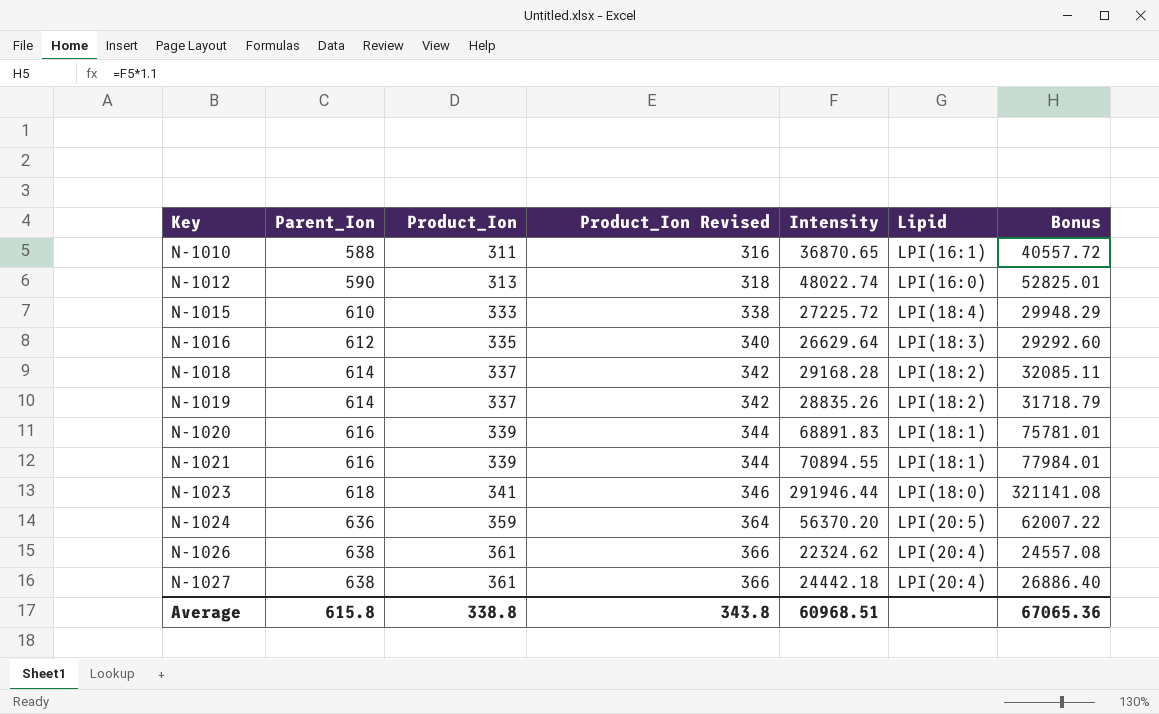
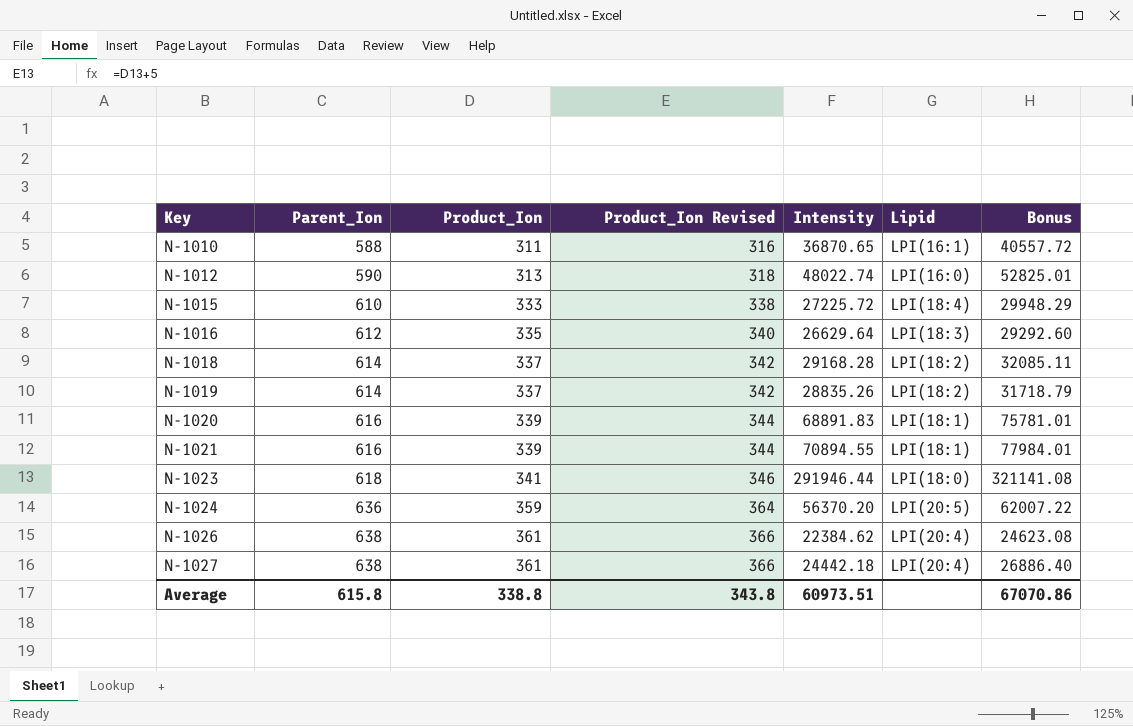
N-1026 | Intensity: 22324.62 -> 22384.62
N-1026 | Bonus: 24557.08 -> 24623.08
Average | Intensity: 60968.51 -> 60973.51
Average | Bonus: 67065.36 -> 67070.86

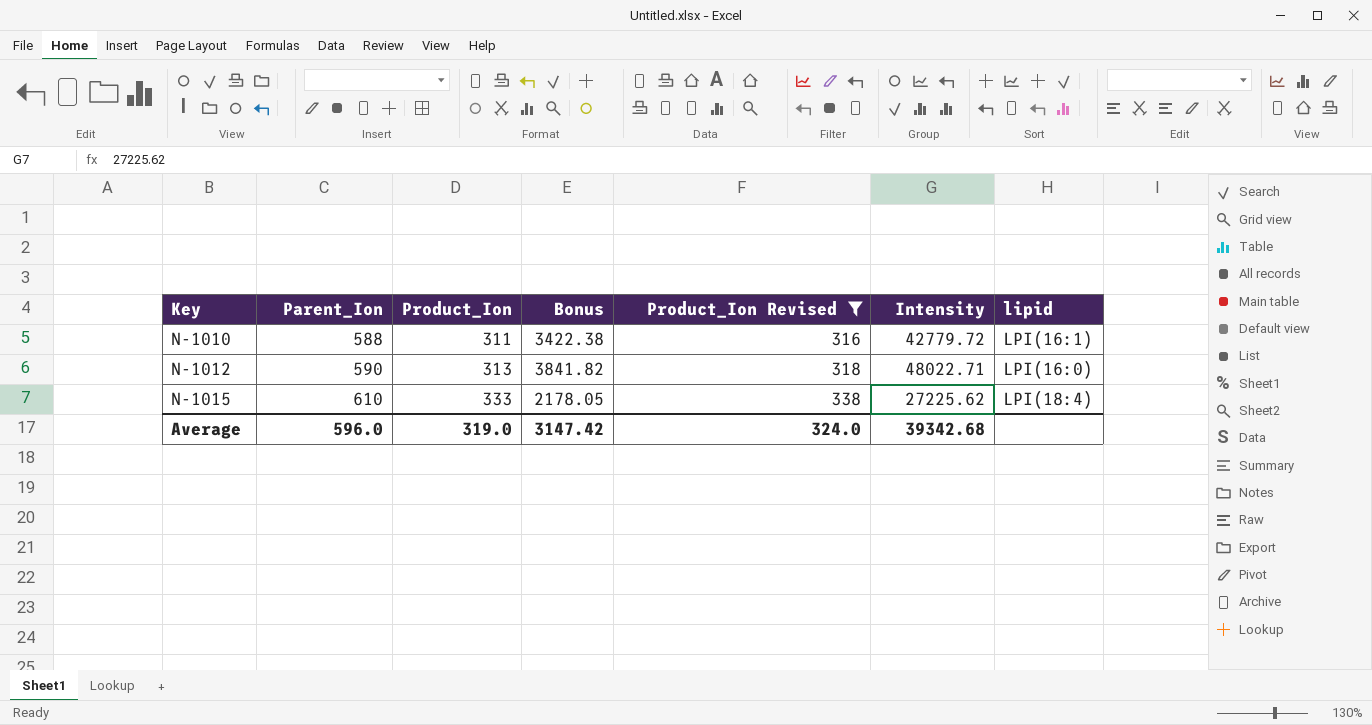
filter: none -> Product_Ion Revised <= 338
column Bonus | formula: [Intensity] * 1.1 -> [Intensity] * 0.08
column Bonus | position: 7 -> 4
column name: Lipid -> lipid
N-1010 | Intensity: 36870.65 -> 42779.72
N-1012 | Intensity: 48022.74 -> 48022.71
N-1015 | Intensity: 27225.72 -> 27225.62
Average | Parent_Ion: 615.8 -> 596.0
Average | Product_Ion: 338.8 -> 319.0
Average | Bonus: 67070.86 -> 3147.42
Average | Product_Ion Revised: 343.8 -> 324.0
Average | Intensity: 60973.51 -> 39342.68

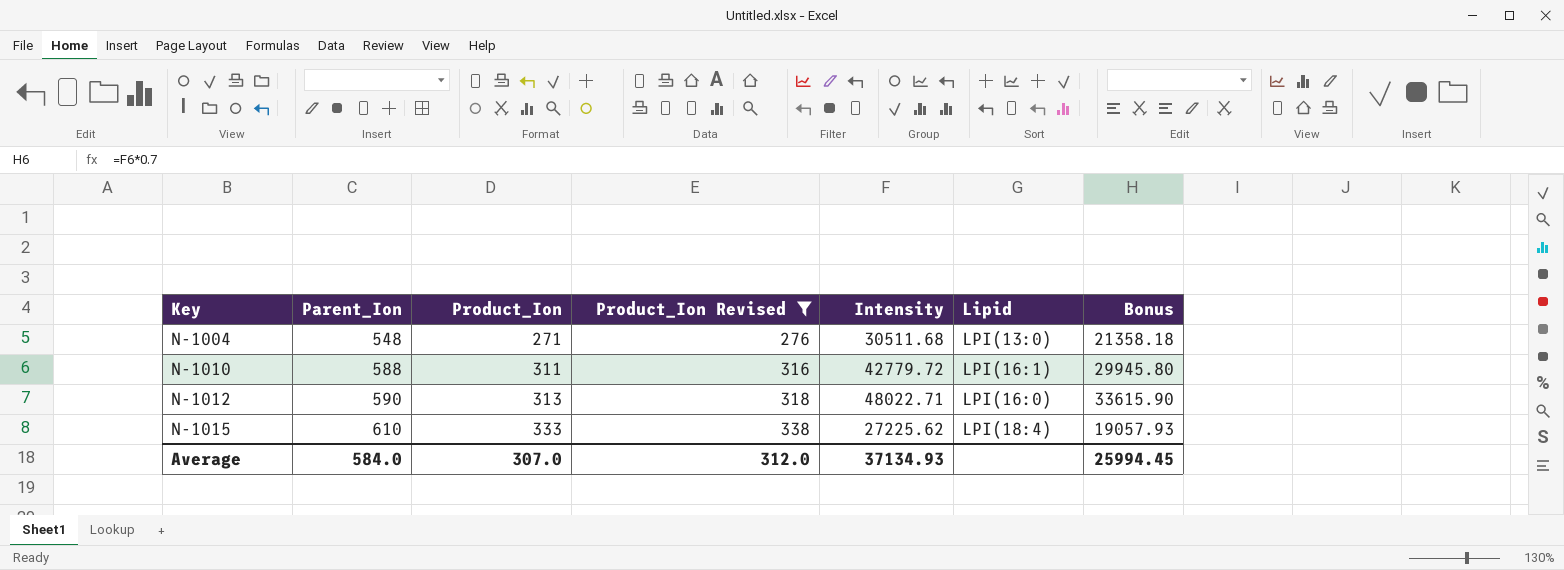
column name: lipid -> Lipid
column Bonus | formula: [Intensity] * 0.08 -> [Intensity] * 0.7
column Bonus | position: 4 -> 7
row N-1004: none -> 548 | 271 | 276 | 30511.68 | LPI(13:0) | 21358.18
Average | Parent_Ion: 596.0 -> 584.0
Average | Product_Ion: 319.0 -> 307.0
Average | Product_Ion Revised: 324.0 -> 312.0
Average | Intensity: 39342.68 -> 37134.93
Average | Bonus: 3147.42 -> 25994.45

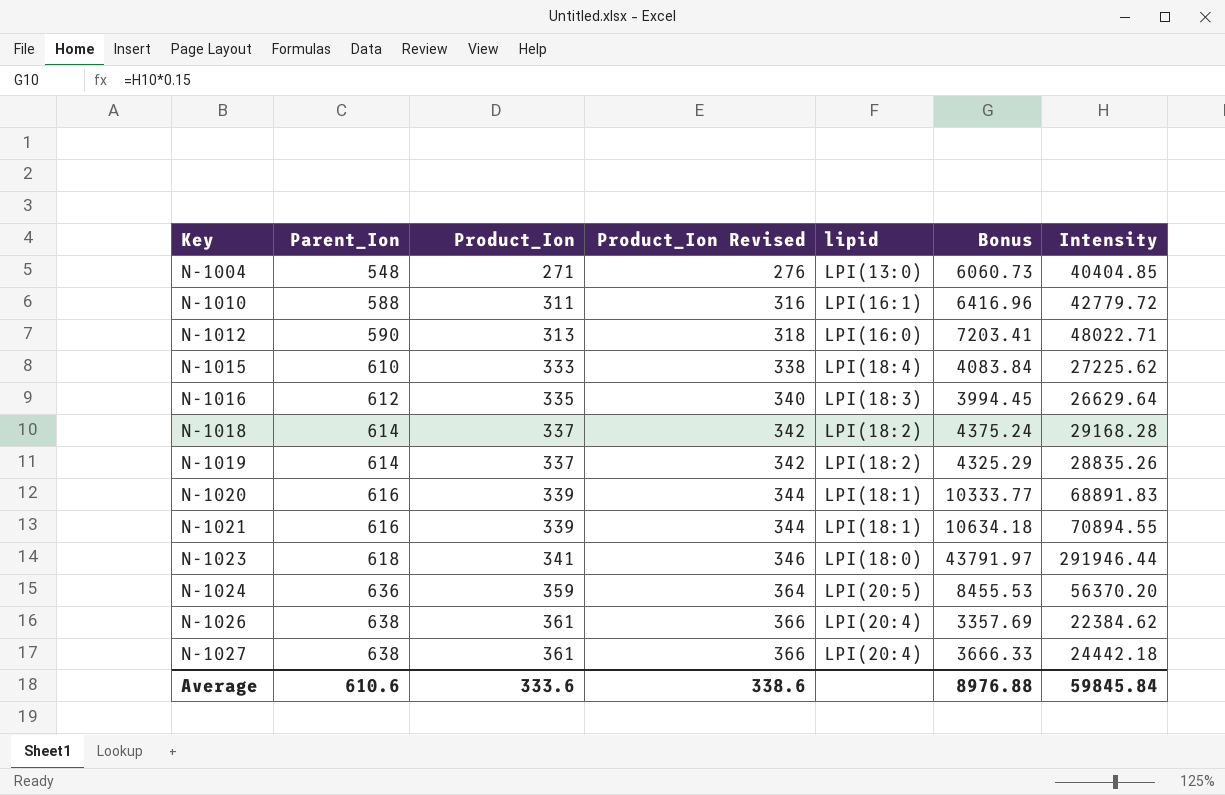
filter: Product_Ion Revised <= 338 -> none
column name: Lipid -> lipid
column Bonus | formula: [Intensity] * 0.7 -> [Intensity] * 0.15
column Intensity | position: 5 -> 7
N-1004 | Intensity: 30511.68 -> 40404.85
Average | Parent_Ion: 584.0 -> 610.6
Average | Product_Ion: 307.0 -> 333.6
Average | Product_Ion Revised: 312.0 -> 338.6
Average | Bonus: 25994.45 -> 8976.88
Average | Intensity: 37134.93 -> 59845.84

